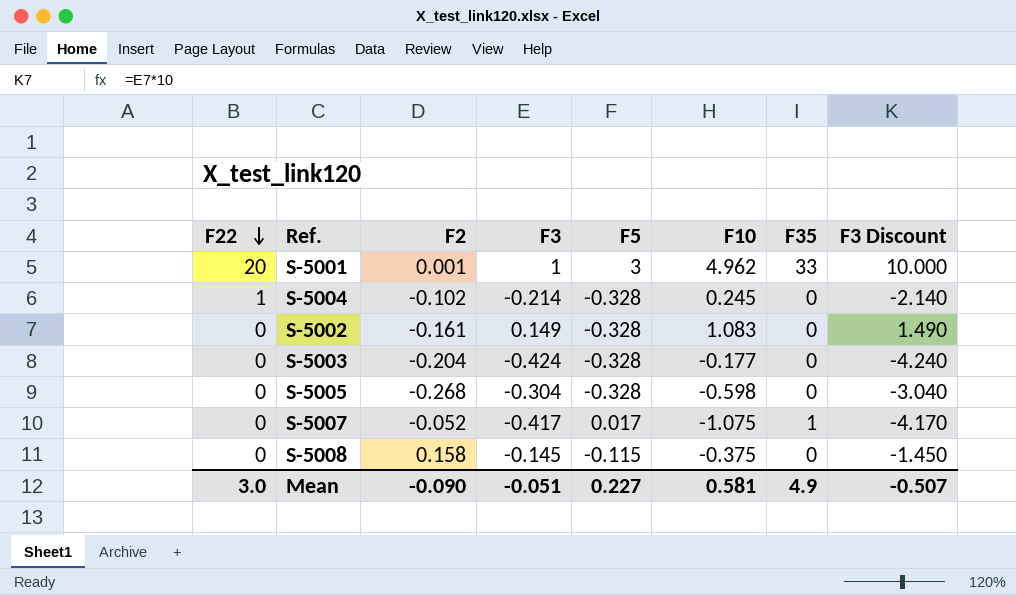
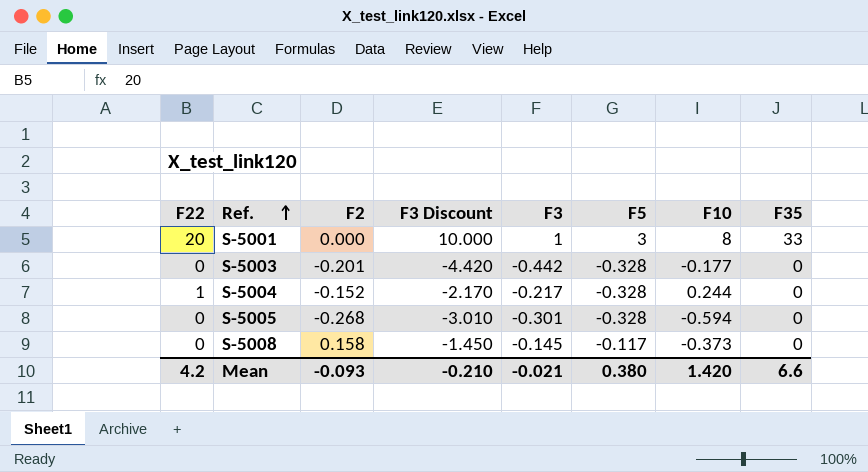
row order: F22 descending -> Ref. ascending
column F3 Discount | position: 8 -> 4
row S-5002: 0 | -0.161 | 0.149 | -0.328 | 1.083 | 0 | 1.490 -> none
row S-5007: 0 | -0.052 | -0.417 | 0.017 | -1.075 | 1 | -4.170 -> none
S-5001 | F2: 0.001 -> 0.000
S-5001 | F10: 4.962 -> 8
S-5003 | F2: -0.204 -> -0.201
S-5003 | F3 Discount: -4.240 -> -4.420
S-5003 | F3: -0.424 -> -0.442
S-5004 | F2: -0.102 -> -0.152
S-5004 | F3 Discount: -2.140 -> -2.170
S-5004 | F3: -0.214 -> -0.217
S-5004 | F10: 0.245 -> 0.244
S-5005 | F3 Discount: -3.040 -> -3.010
S-5005 | F3: -0.304 -> -0.301
S-5005 | F10: -0.598 -> -0.594
S-5008 | F5: -0.115 -> -0.117
S-5008 | F10: -0.375 -> -0.373
Mean | F22: 3.0 -> 4.2
Mean | F2: -0.090 -> -0.093
Mean | F3 Discount: -0.507 -> -0.210
Mean | F3: -0.051 -> -0.021
Mean | F5: 0.227 -> 0.380
Mean | F10: 0.581 -> 1.420
Mean | F35: 4.9 -> 6.6

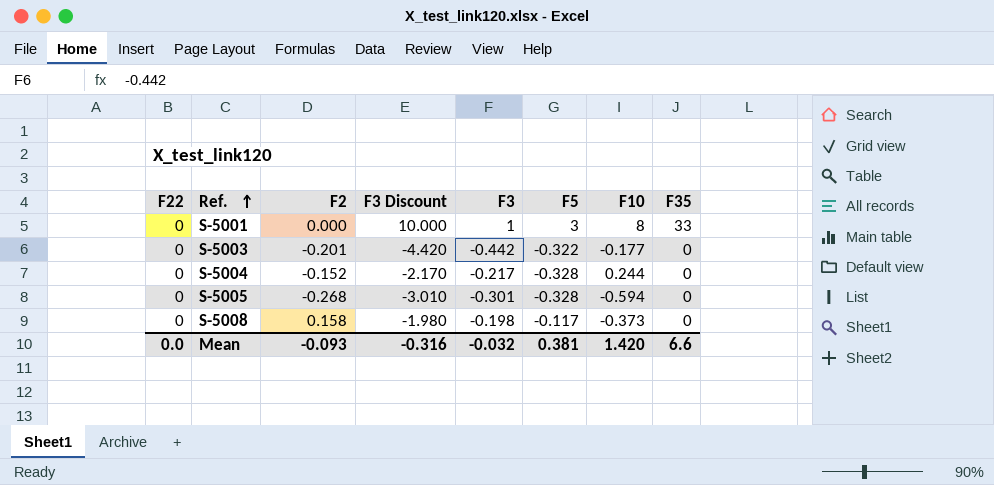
S-5001 | F22: 20 -> 0
S-5003 | F5: -0.328 -> -0.322
S-5004 | F22: 1 -> 0
S-5008 | F3 Discount: -1.450 -> -1.980
S-5008 | F3: -0.145 -> -0.198
Mean | F22: 4.2 -> 0.0
Mean | F3 Discount: -0.210 -> -0.316
Mean | F3: -0.021 -> -0.032
Mean | F5: 0.380 -> 0.381

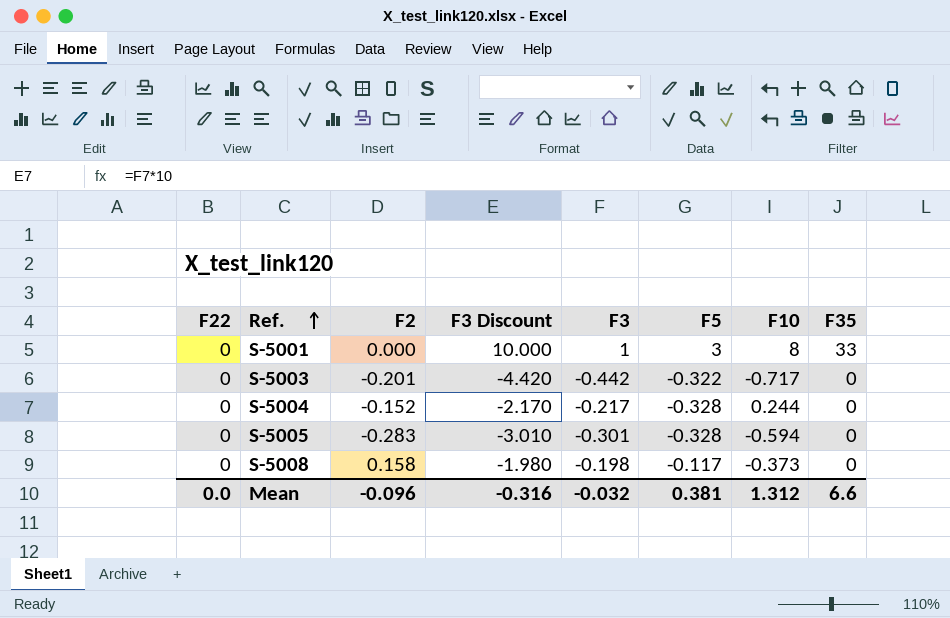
S-5003 | F10: -0.177 -> -0.717
S-5005 | F2: -0.268 -> -0.283
Mean | F2: -0.093 -> -0.096
Mean | F10: 1.420 -> 1.312

